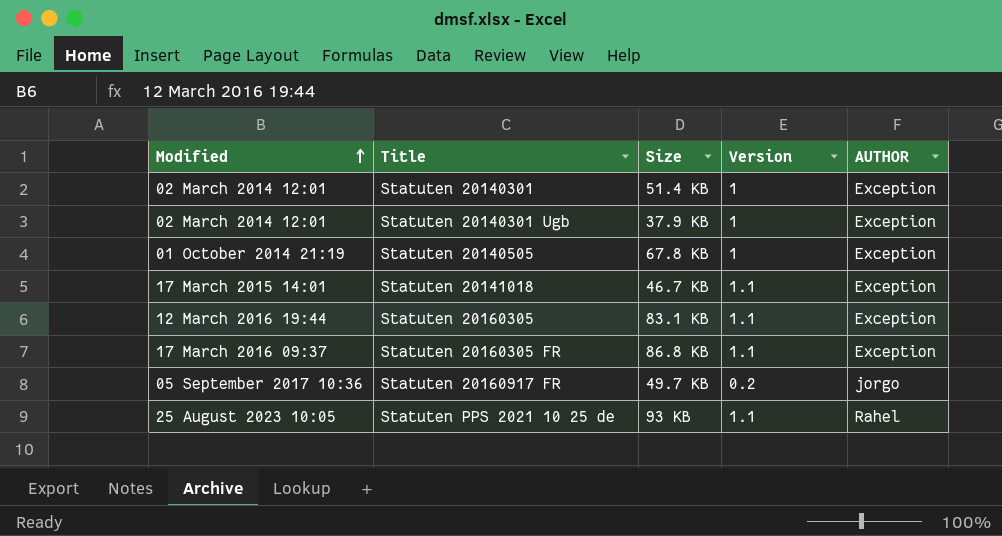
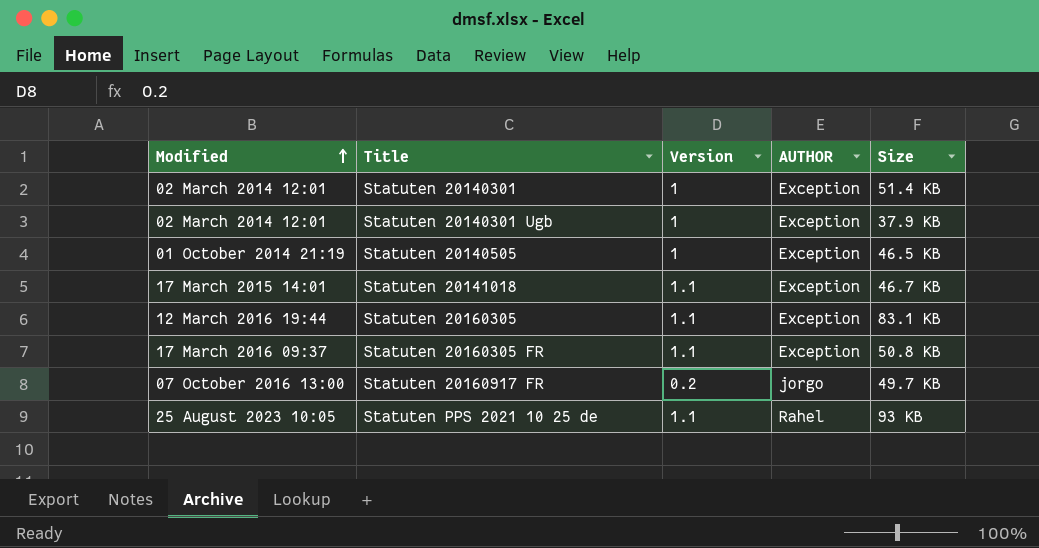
column Size | position: 3 -> 5
Statuten 20140505 | Size: 67.8 KB -> 46.5 KB
Statuten 20160305 FR | Size: 86.8 KB -> 50.8 KB
Statuten 20160917 FR | Modified: 05 September 2017 10:36 -> 07 October 2016 13:00

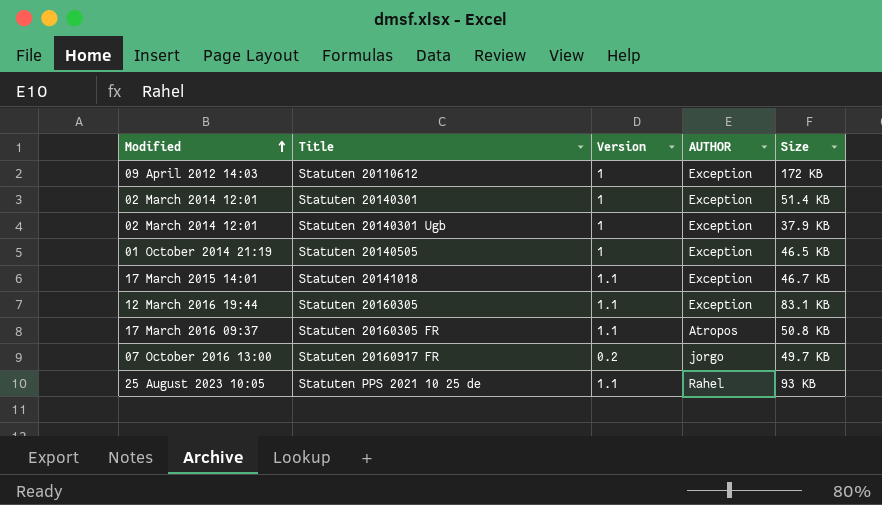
row Statuten 20110612: none -> 09 April 2012 14:03 | 1 | Exception | 172 KB
Statuten 20160305 FR | AUTHOR: Exception -> Atropos

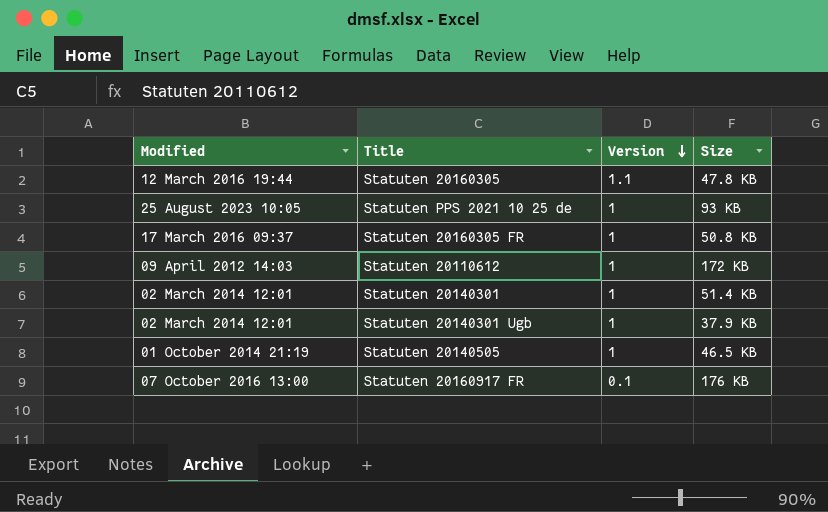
row order: Modified ascending -> Version descending
column AUTHOR | position: 4 -> none
row Statuten 20141018: 17 March 2015 14:01 | 1.1 | Exception | 46.7 KB -> none
Statuten 20160305 | Size: 83.1 KB -> 47.8 KB
Statuten PPS 2021 10 25 de | Version: 1.1 -> 1
Statuten 20160305 FR | Version: 1.1 -> 1
Statuten 20160917 FR | Version: 0.2 -> 0.1
Statuten 20160917 FR | Size: 49.7 KB -> 176 KB

